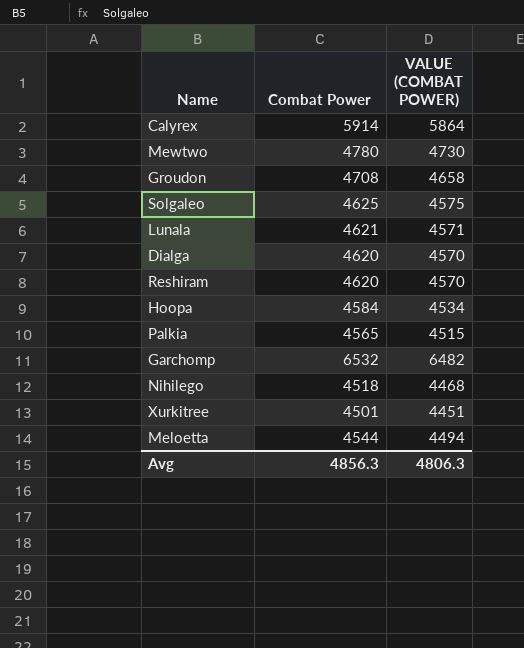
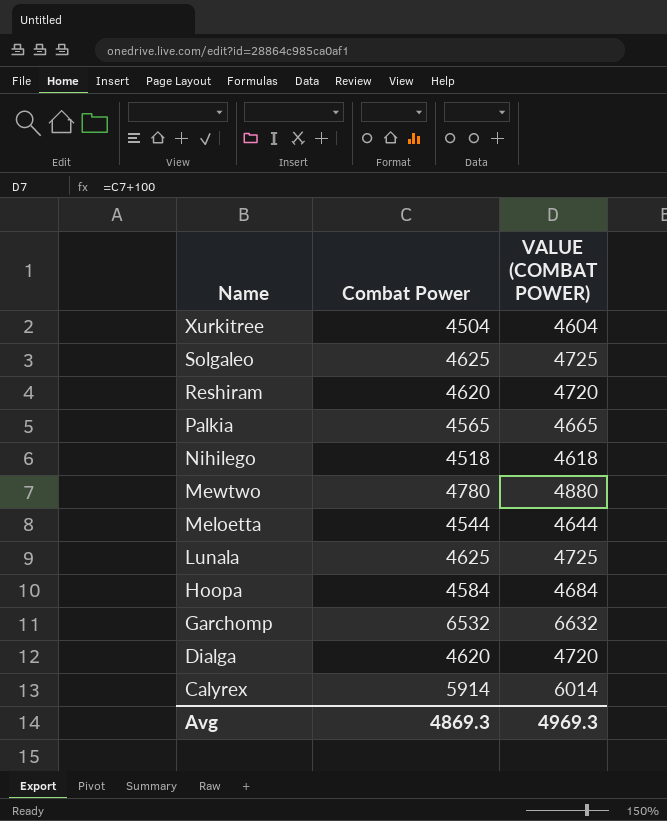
row order: none -> Name descending
column VALUE (COMBAT POWER) | formula: [Combat Power] - 50 -> [Combat Power] + 100
row Groudon: 4708 | 4658 -> none
Xurkitree | Combat Power: 4501 -> 4504
Lunala | Combat Power: 4621 -> 4625
Avg | Combat Power: 4856.3 -> 4869.3
Avg | VALUE (COMBAT POWER): 4806.3 -> 4969.3

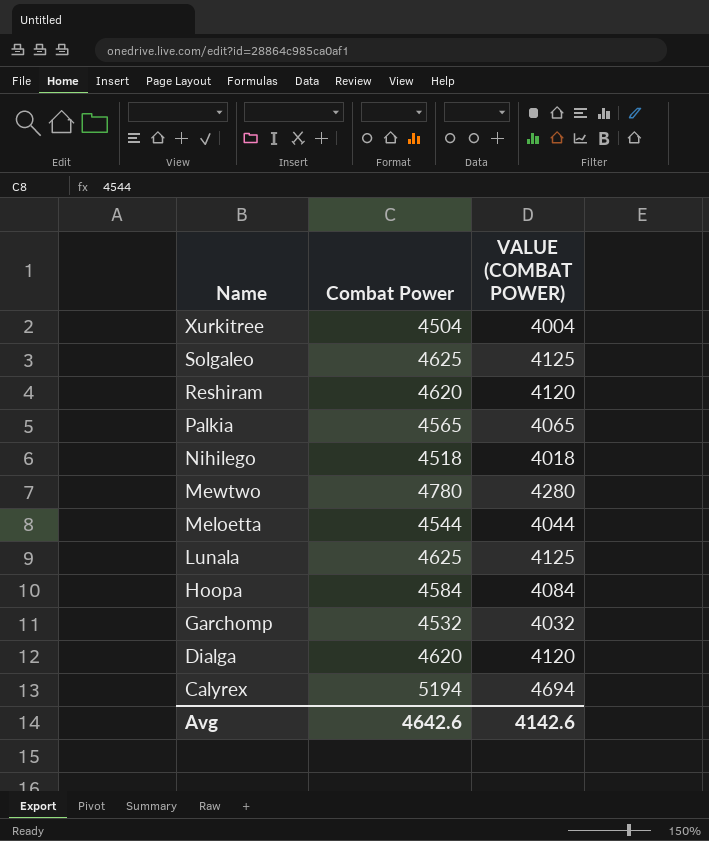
column VALUE (COMBAT POWER) | formula: [Combat Power] + 100 -> [Combat Power] - 500
Garchomp | Combat Power: 6532 -> 4532
Calyrex | Combat Power: 5914 -> 5194
Avg | Combat Power: 4869.3 -> 4642.6
Avg | VALUE (COMBAT POWER): 4969.3 -> 4142.6

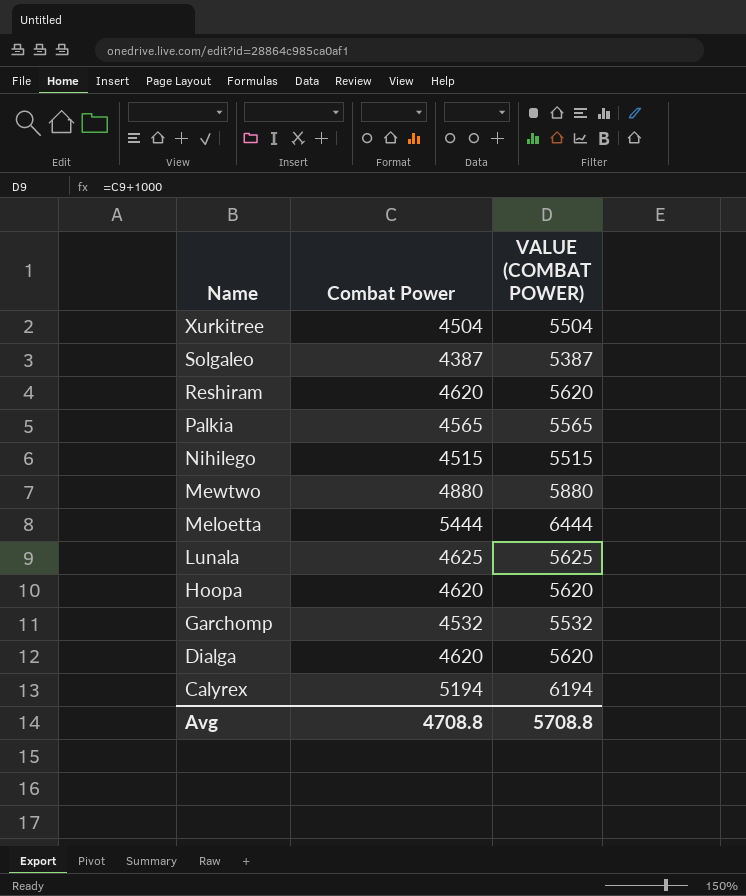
column VALUE (COMBAT POWER) | formula: [Combat Power] - 500 -> [Combat Power] + 1000
Solgaleo | Combat Power: 4625 -> 4387
Nihilego | Combat Power: 4518 -> 4515
Mewtwo | Combat Power: 4780 -> 4880
Meloetta | Combat Power: 4544 -> 5444
Hoopa | Combat Power: 4584 -> 4620
Avg | Combat Power: 4642.6 -> 4708.8
Avg | VALUE (COMBAT POWER): 4142.6 -> 5708.8

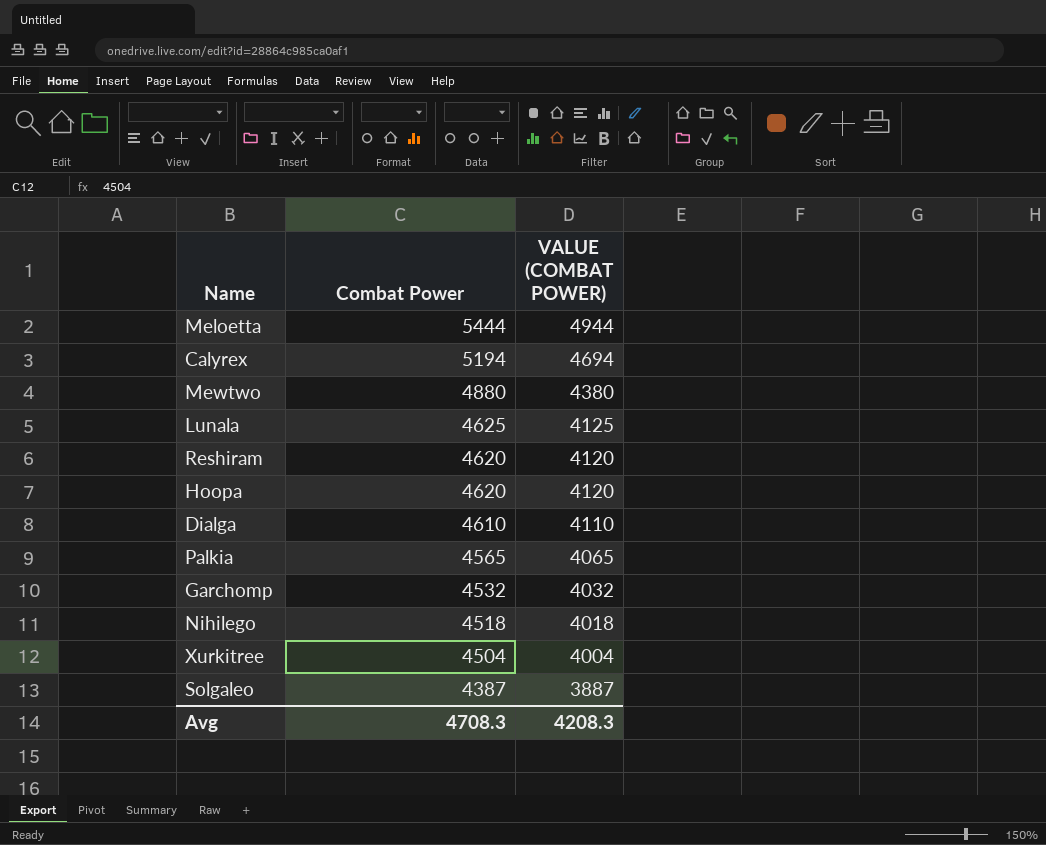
row order: Name descending -> Combat Power descending
column VALUE (COMBAT POWER) | formula: [Combat Power] + 1000 -> [Combat Power] - 500
Dialga | Combat Power: 4620 -> 4610
Nihilego | Combat Power: 4515 -> 4518
Avg | Combat Power: 4708.8 -> 4708.3
Avg | VALUE (COMBAT POWER): 5708.8 -> 4208.3

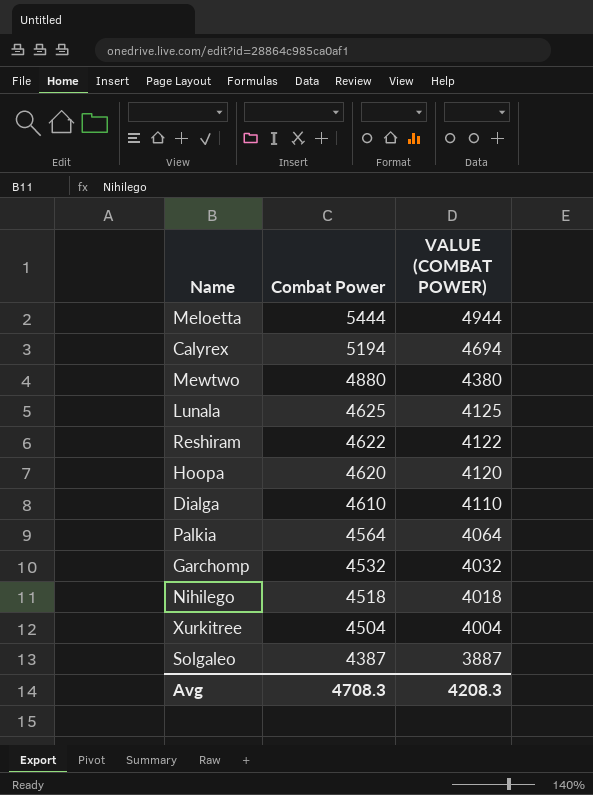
Reshiram | Combat Power: 4620 -> 4622
Reshiram | VALUE (COMBAT POWER): 4120 -> 4122
Palkia | Combat Power: 4565 -> 4564
Palkia | VALUE (COMBAT POWER): 4065 -> 4064

